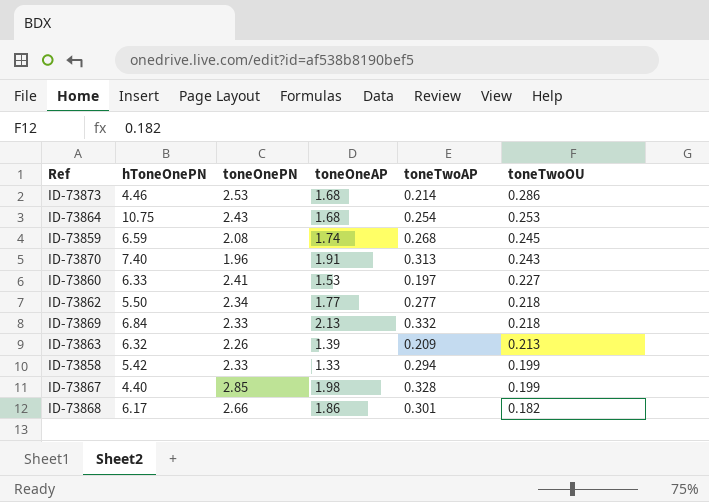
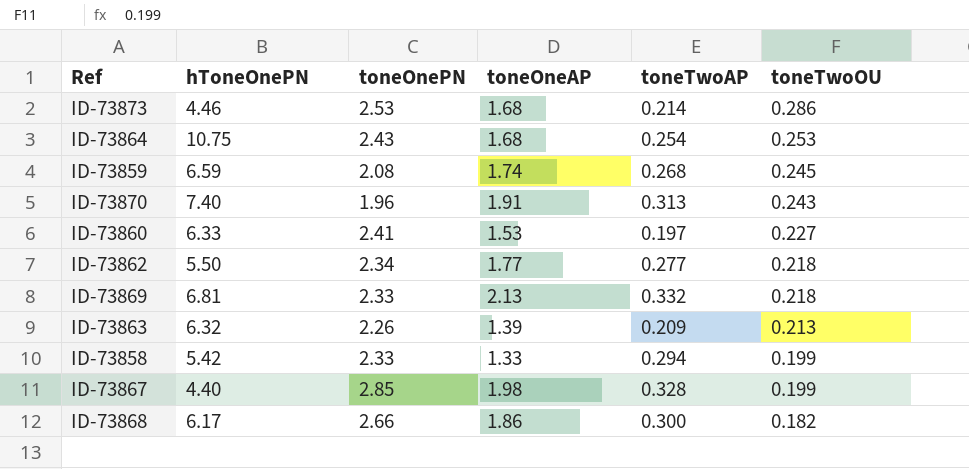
ID-73869 | hToneOnePN: 6.84 -> 6.81
ID-73868 | toneTwoAP: 0.301 -> 0.300

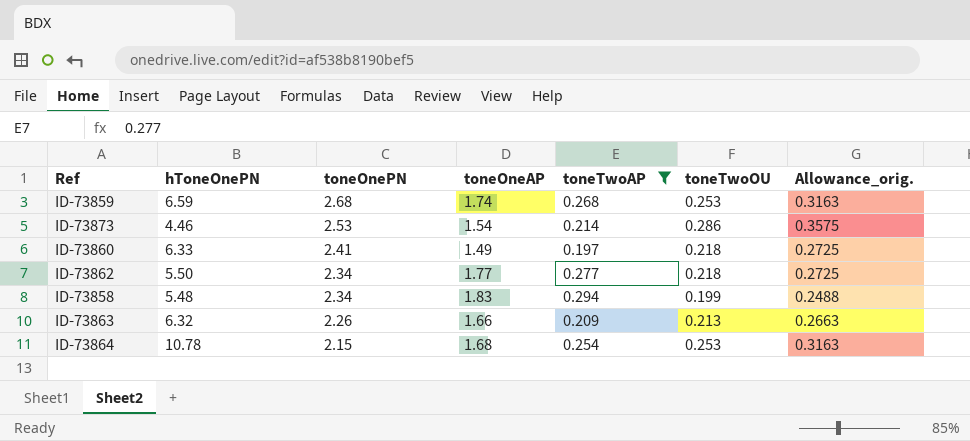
filter: none -> toneTwoAP <= 0.294
row order: toneTwoOU descending -> toneOnePN descending
column Allowance_orig. | formula: none -> [toneTwoOU] * 1.25
ID-73859 | toneOnePN: 2.08 -> 2.68
ID-73859 | toneTwoOU: 0.245 -> 0.253
ID-73873 | toneOneAP: 1.68 -> 1.54
ID-73860 | toneOneAP: 1.53 -> 1.49
ID-73860 | toneTwoOU: 0.227 -> 0.218
ID-73858 | hToneOnePN: 5.42 -> 5.48
ID-73858 | toneOnePN: 2.33 -> 2.34
ID-73858 | toneOneAP: 1.33 -> 1.83
ID-73863 | toneOneAP: 1.39 -> 1.66
ID-73864 | hToneOnePN: 10.75 -> 10.78
ID-73864 | toneOnePN: 2.43 -> 2.15

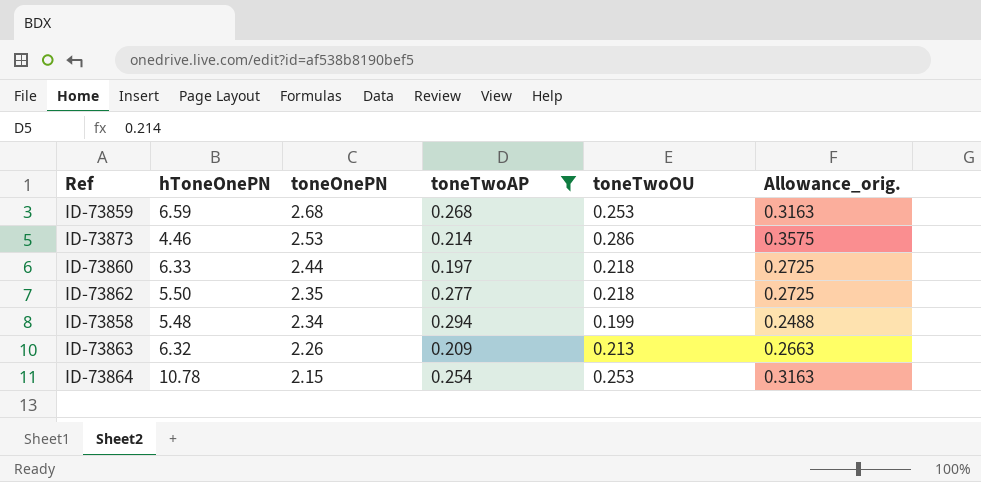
column toneOneAP | position: 4 -> none
ID-73860 | toneOnePN: 2.41 -> 2.44
ID-73862 | toneOnePN: 2.34 -> 2.35

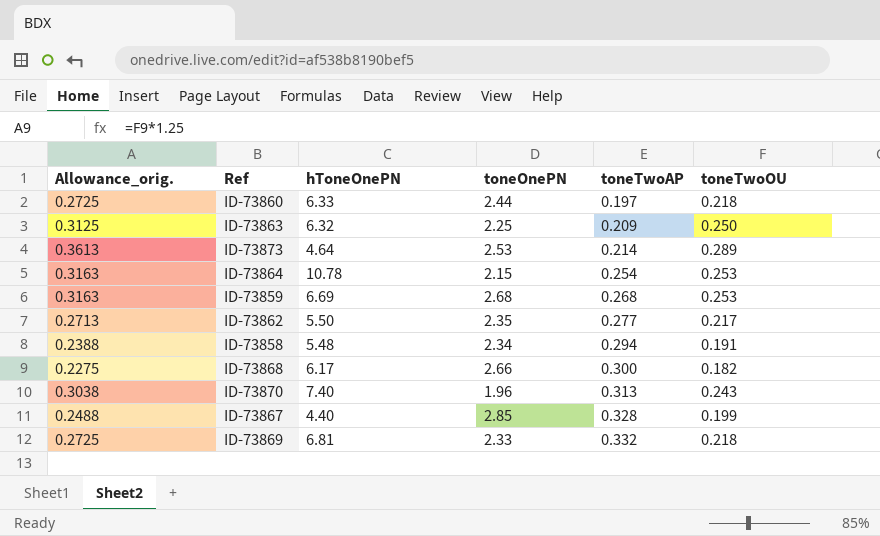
filter: toneTwoAP <= 0.294 -> none
row order: toneOnePN descending -> toneTwoAP ascending
column Allowance_orig. | position: 6 -> 1
ID-73863 | Allowance_orig.: 0.2663 -> 0.3125
ID-73863 | toneOnePN: 2.26 -> 2.25
ID-73863 | toneTwoOU: 0.213 -> 0.250
ID-73873 | Allowance_orig.: 0.3575 -> 0.3613
ID-73873 | hToneOnePN: 4.46 -> 4.64
ID-73873 | toneTwoOU: 0.286 -> 0.289
ID-73859 | hToneOnePN: 6.59 -> 6.69
ID-73862 | Allowance_orig.: 0.2725 -> 0.2713
ID-73862 | toneTwoOU: 0.218 -> 0.217
ID-73858 | Allowance_orig.: 0.2488 -> 0.2388
ID-73858 | toneTwoOU: 0.199 -> 0.191

